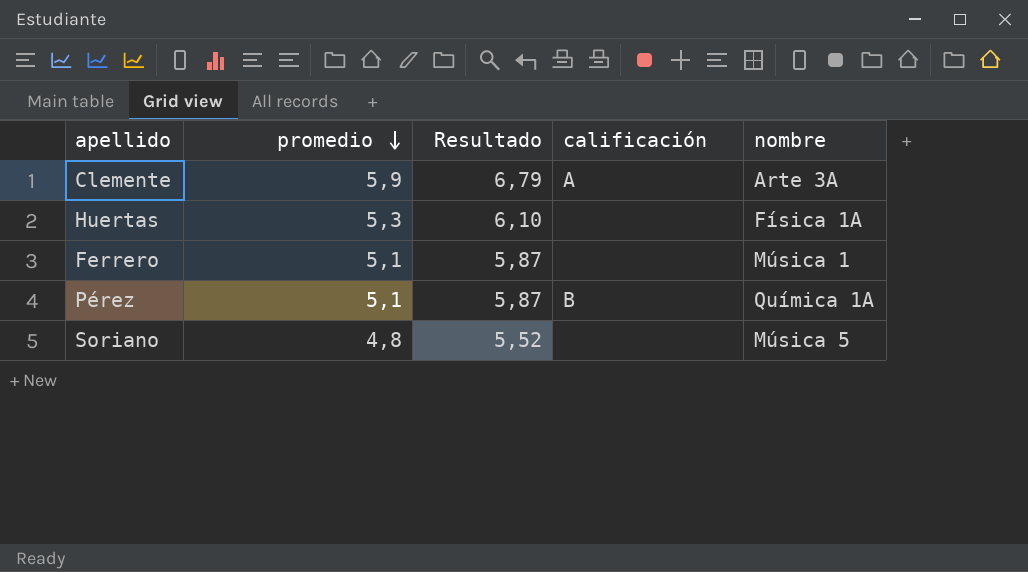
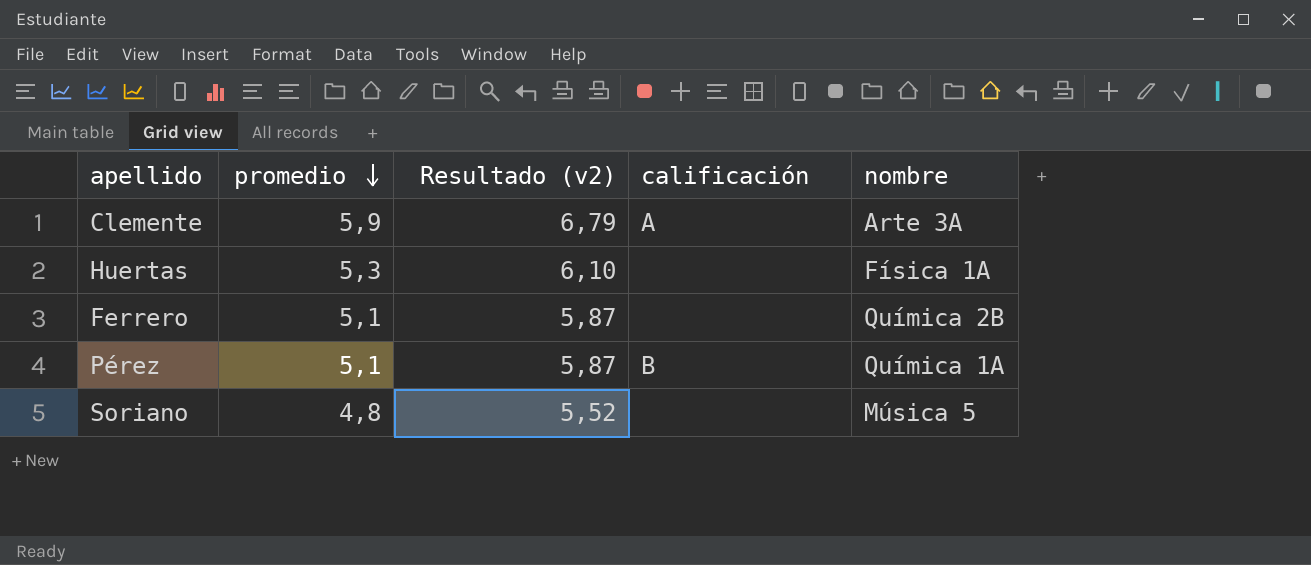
column name: Resultado -> Resultado (v2)
Ferrero | nombre: Música 1 -> Química 2B

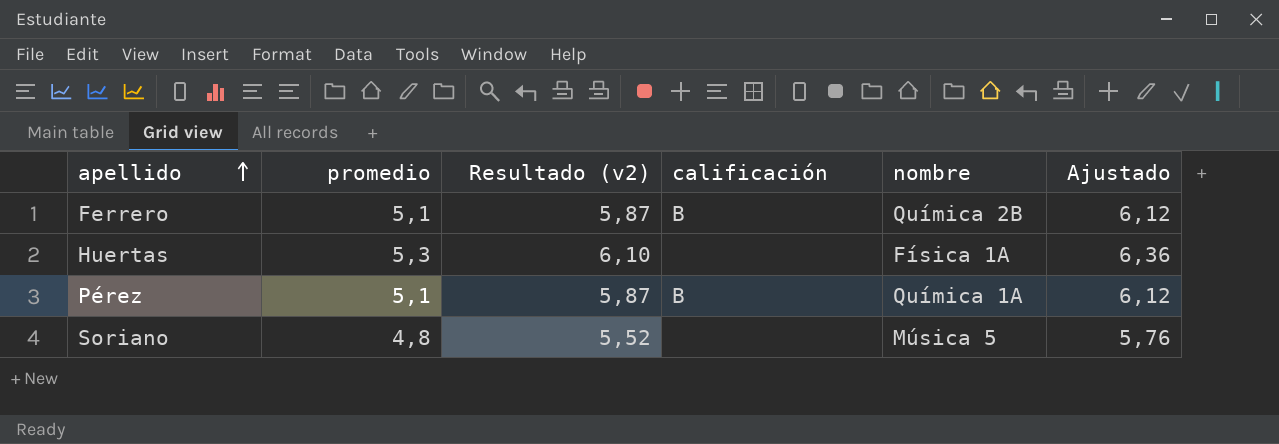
row order: promedio descending -> apellido ascending
column Ajustado | formula: none -> [promedio] * 1,2
row Clemente: 5,9 | 6,79 | A | Arte 3A -> none
Ferrero | calificación: none -> B

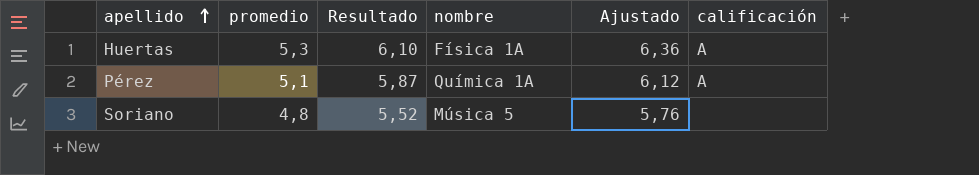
column name: Resultado (v2) -> Resultado
column calificación | position: 4 -> 6
row Ferrero: 5,1 | 5,87 | B | Química 2B | 6,12 -> none
Huertas | calificación: none -> A
Pérez | calificación: B -> A

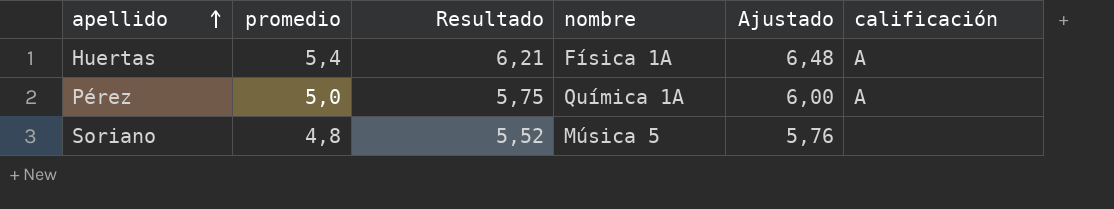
Huertas | promedio: 5,3 -> 5,4
Huertas | Resultado: 6,10 -> 6,21
Huertas | Ajustado: 6,36 -> 6,48
Pérez | promedio: 5,1 -> 5,0
Pérez | Resultado: 5,87 -> 5,75
Pérez | Ajustado: 6,12 -> 6,00

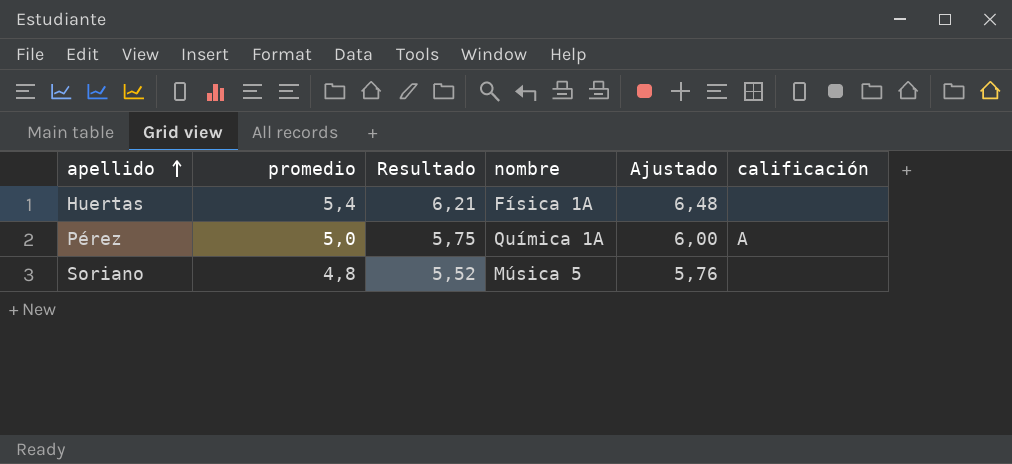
Huertas | calificación: A -> none

